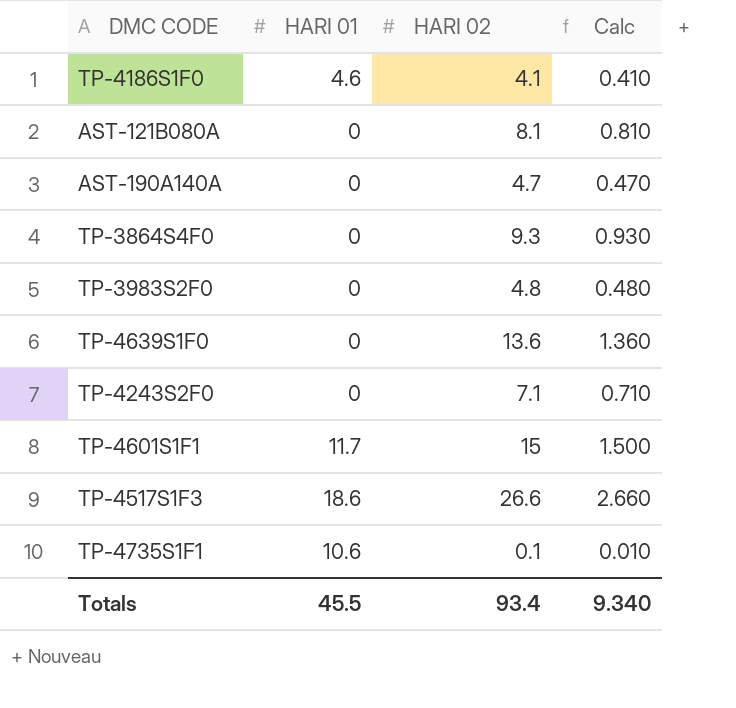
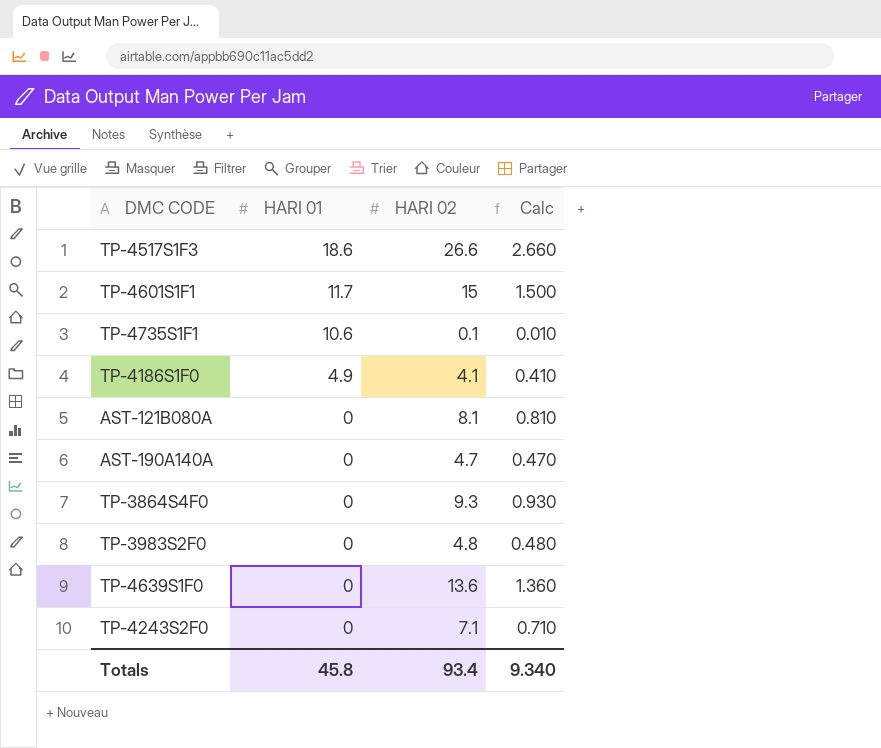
row order: none -> HARI 01 descending
TP-4186S1F0 | HARI 01: 4.6 -> 4.9
Totals | HARI 01: 45.5 -> 45.8

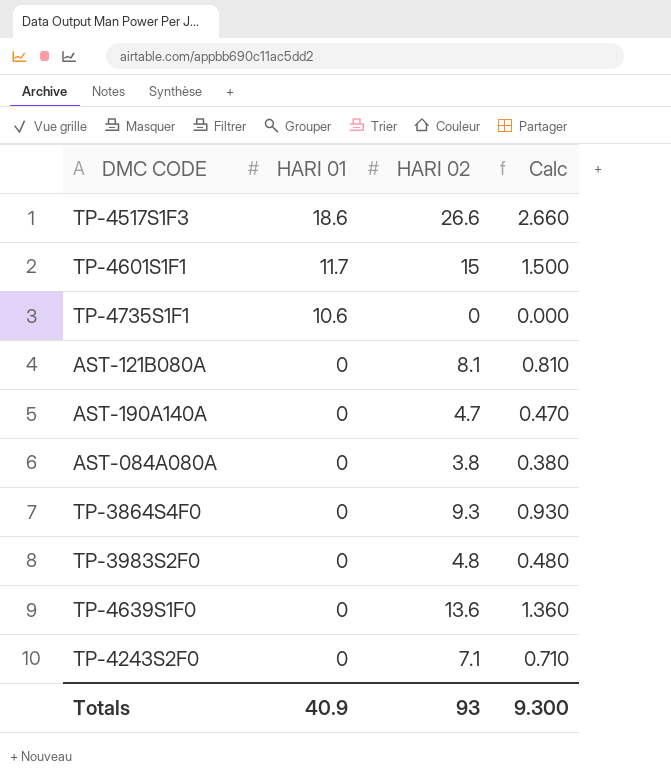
row TP-4186S1F0: 4.9 | 4.1 | 0.410 -> none
TP-4735S1F1 | HARI 02: 0.1 -> 0
TP-4735S1F1 | Calc: 0.010 -> 0.000
row AST-084A080A: none -> 0 | 3.8 | 0.380
Totals | HARI 01: 45.8 -> 40.9
Totals | HARI 02: 93.4 -> 93
Totals | Calc: 9.340 -> 9.300

